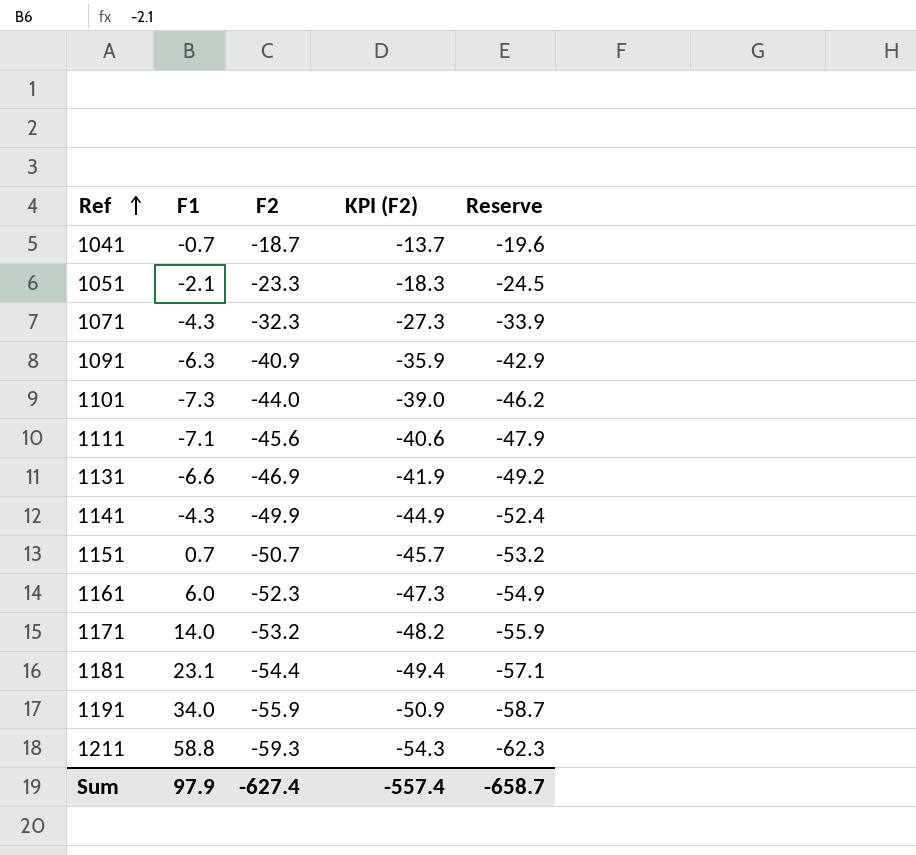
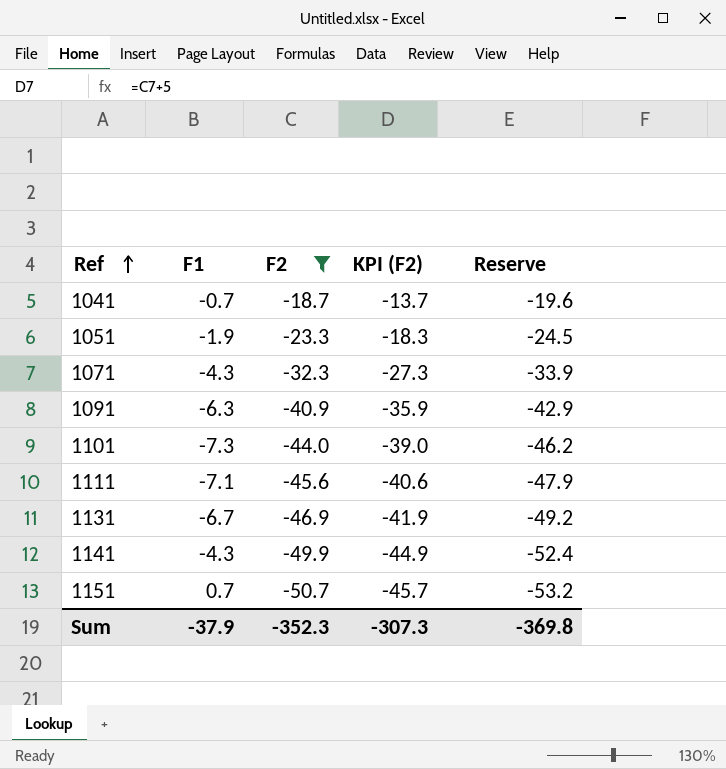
filter: none -> F2 >= -50.7
1051 | F1: -2.1 -> -1.9
1131 | F1: -6.6 -> -6.7
Sum | F1: 97.9 -> -37.9
Sum | F2: -627.4 -> -352.3
Sum | KPI (F2): -557.4 -> -307.3
Sum | Reserve: -658.7 -> -369.8

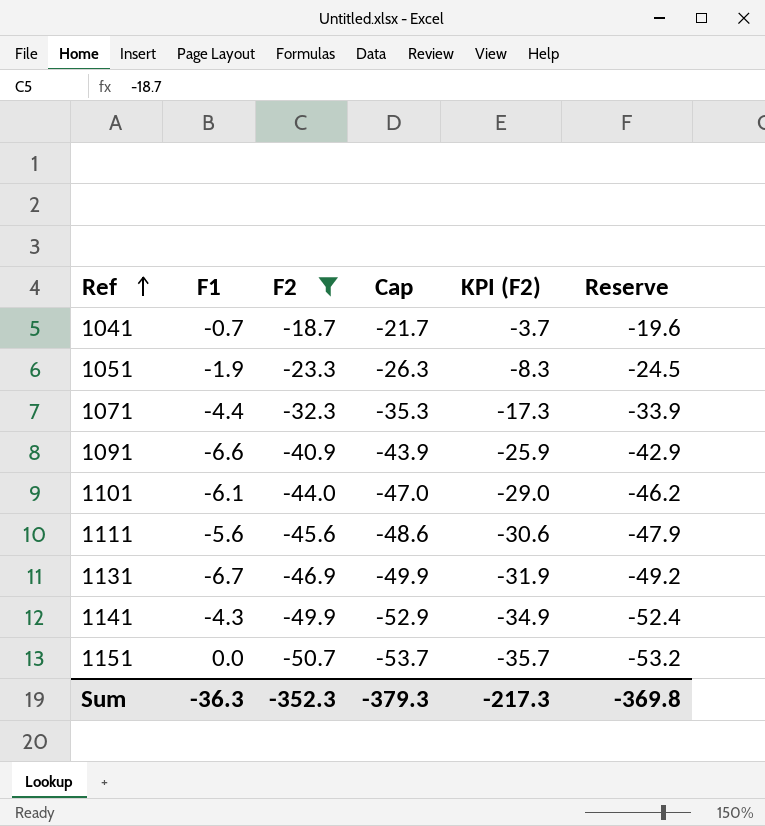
column Cap | formula: none -> [F2] - 3
column KPI (F2) | formula: [F2] + 5 -> [F2] + 15
1071 | F1: -4.3 -> -4.4
1091 | F1: -6.3 -> -6.6
1101 | F1: -7.3 -> -6.1
1111 | F1: -7.1 -> -5.6
1151 | F1: 0.7 -> 0.0
Sum | F1: -37.9 -> -36.3
Sum | KPI (F2): -307.3 -> -217.3

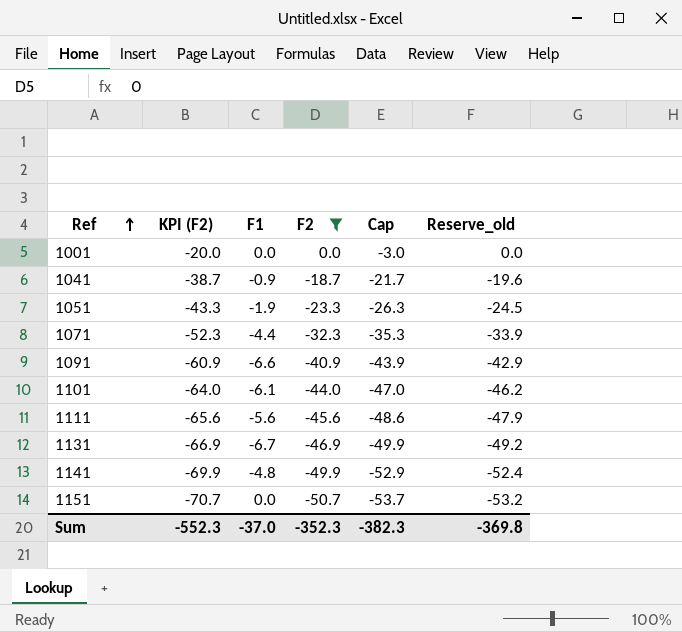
column KPI (F2) | formula: [F2] + 15 -> [F2] - 20
column KPI (F2) | position: 5 -> 2
column name: Reserve -> Reserve_old
row 1001: none -> -20.0 | 0.0 | 0.0 | -3.0 | 0.0
1041 | F1: -0.7 -> -0.9
1141 | F1: -4.3 -> -4.8
Sum | KPI (F2): -217.3 -> -552.3
Sum | F1: -36.3 -> -37.0
Sum | Cap: -379.3 -> -382.3

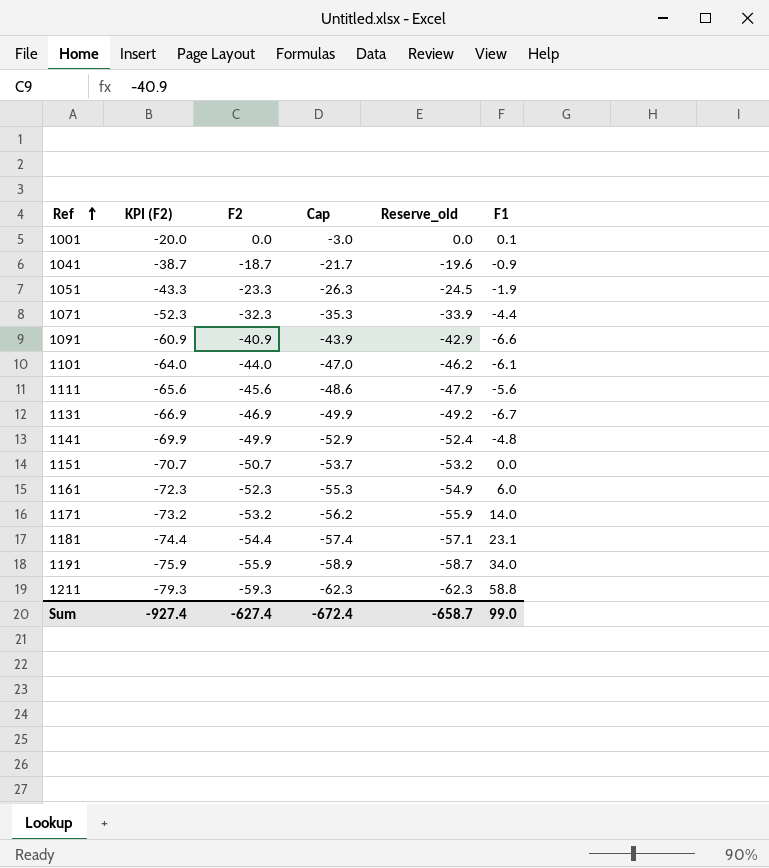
filter: F2 >= -50.7 -> none
column F1 | position: 3 -> 6
1001 | F1: 0.0 -> 0.1
Sum | KPI (F2): -552.3 -> -927.4
Sum | F2: -352.3 -> -627.4
Sum | Cap: -382.3 -> -672.4
Sum | Reserve_old: -369.8 -> -658.7
Sum | F1: -37.0 -> 99.0

